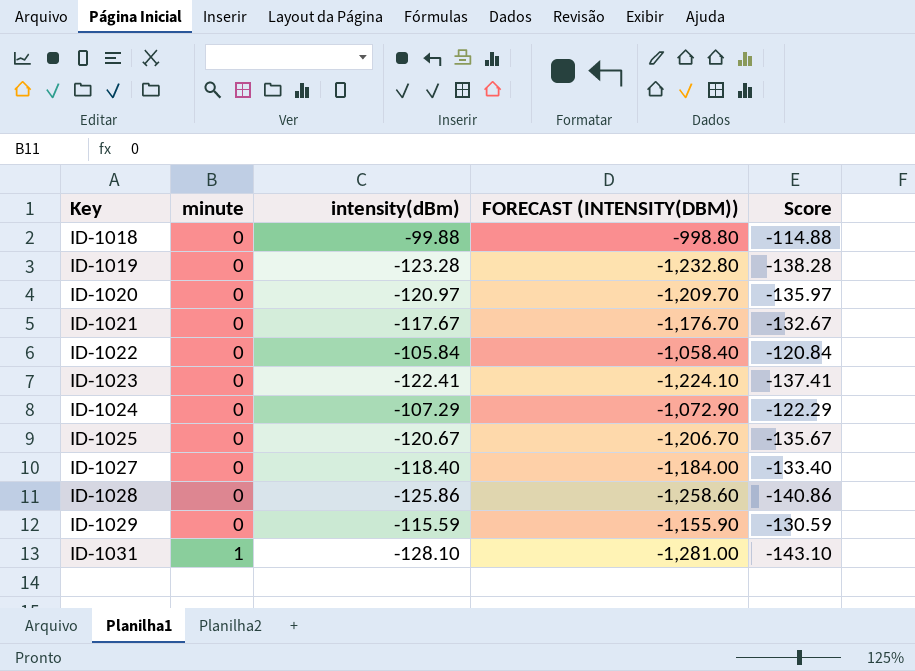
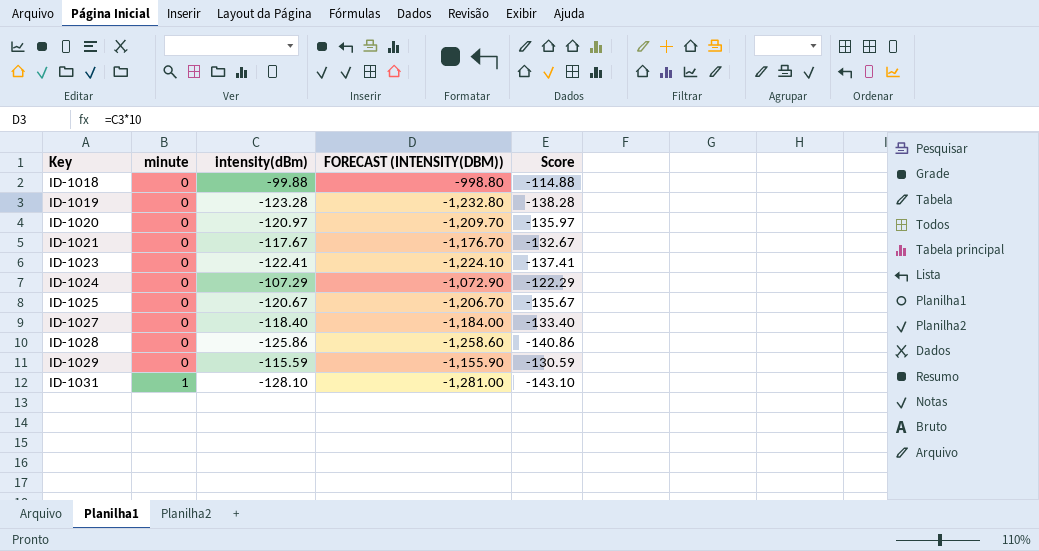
row ID-1022: 0 | -105.84 | -1,058.40 | -120.84 -> none

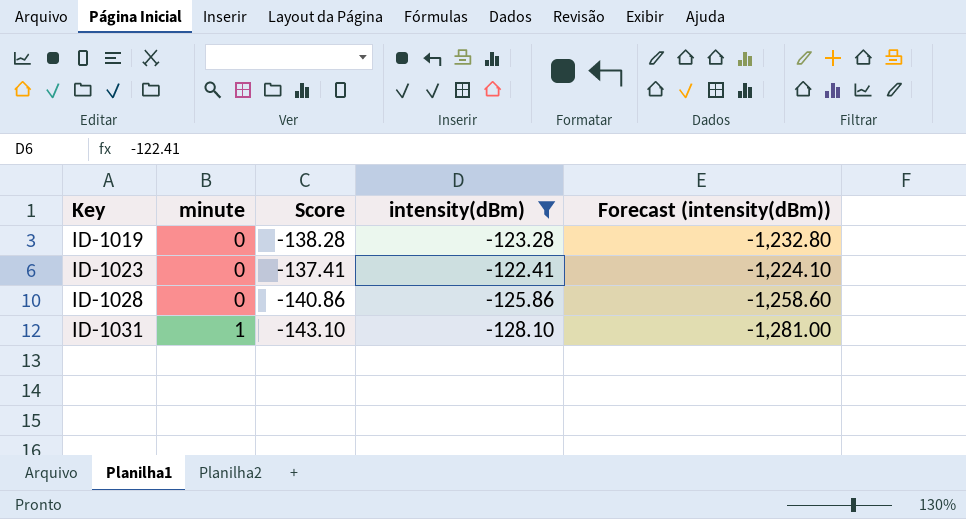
filter: none -> intensity(dBm) <= -122.41
column Score | position: 5 -> 3
column name: FORECAST (INTENSITY(DBM)) -> Forecast (intensity(dBm))

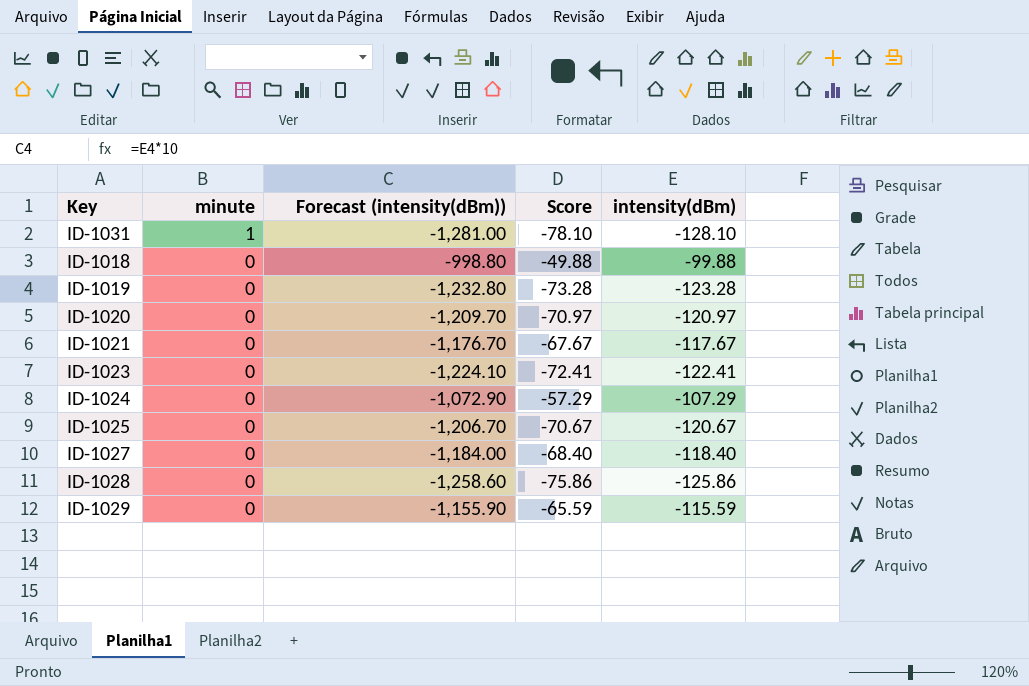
filter: intensity(dBm) <= -122.41 -> none
row order: Key ascending -> minute descending
column Forecast (intensity(dBm)) | position: 5 -> 3
column Score | formula: [intensity(dBm)] - 15 -> [intensity(dBm)] + 50

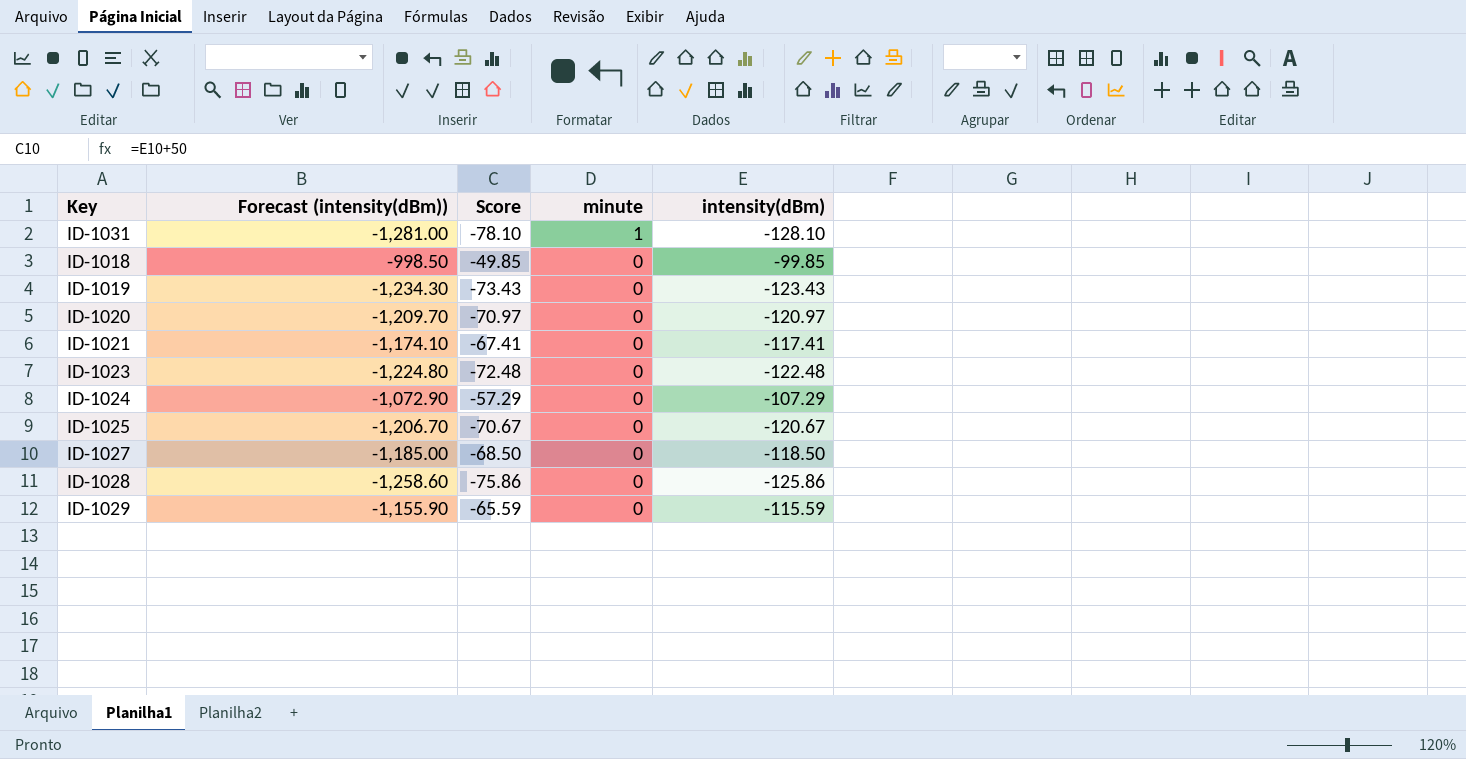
column minute | position: 2 -> 4
ID-1018 | Forecast (intensity(dBm)): -998.80 -> -998.50
ID-1018 | Score: -49.88 -> -49.85
ID-1018 | intensity(dBm): -99.88 -> -99.85
ID-1019 | Forecast (intensity(dBm)): -1,232.80 -> -1,234.30
ID-1019 | Score: -73.28 -> -73.43
ID-1019 | intensity(dBm): -123.28 -> -123.43
ID-1021 | Forecast (intensity(dBm)): -1,176.70 -> -1,174.10
ID-1021 | Score: -67.67 -> -67.41
ID-1021 | intensity(dBm): -117.67 -> -117.41
ID-1023 | Forecast (intensity(dBm)): -1,224.10 -> -1,224.80
ID-1023 | Score: -72.41 -> -72.48
ID-1023 | intensity(dBm): -122.41 -> -122.48
ID-1027 | Forecast (intensity(dBm)): -1,184.00 -> -1,185.00
ID-1027 | Score: -68.40 -> -68.50
ID-1027 | intensity(dBm): -118.40 -> -118.50

